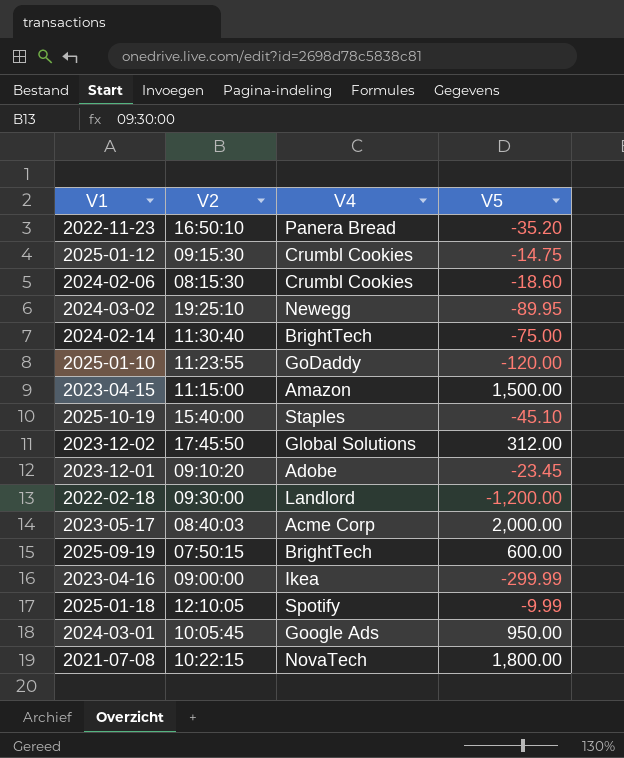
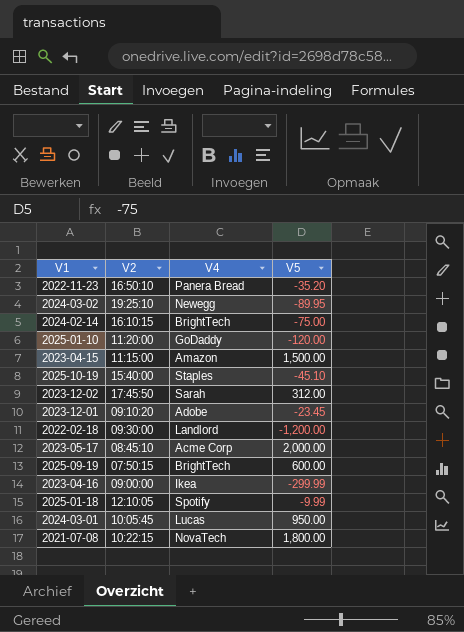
row 2025-01-12: 09:15:30 | Crumbl Cookies | -14.75 -> none
row 2024-02-06: 08:15:30 | Crumbl Cookies | -18.60 -> none
2024-02-14 | V2: 11:30:40 -> 16:10:15
2025-01-10 | V2: 11:23:55 -> 11:20:00
2023-12-02 | V4: Global Solutions -> Sarah
2023-05-17 | V2: 08:40:03 -> 08:45:10
2024-03-01 | V4: Google Ads -> Lucas

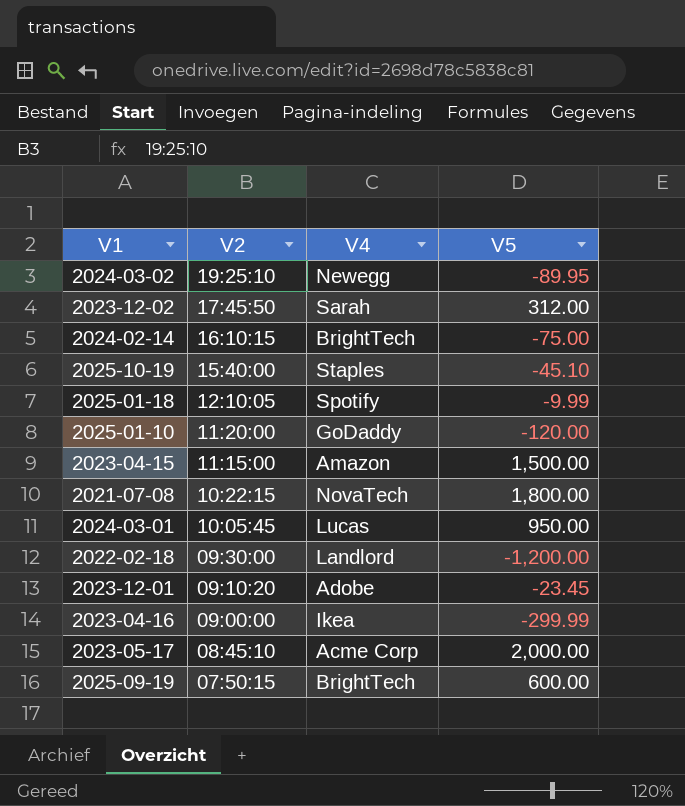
row order: none -> V2 descending
row 2022-11-23: 16:50:10 | Panera Bread | -35.20 -> none

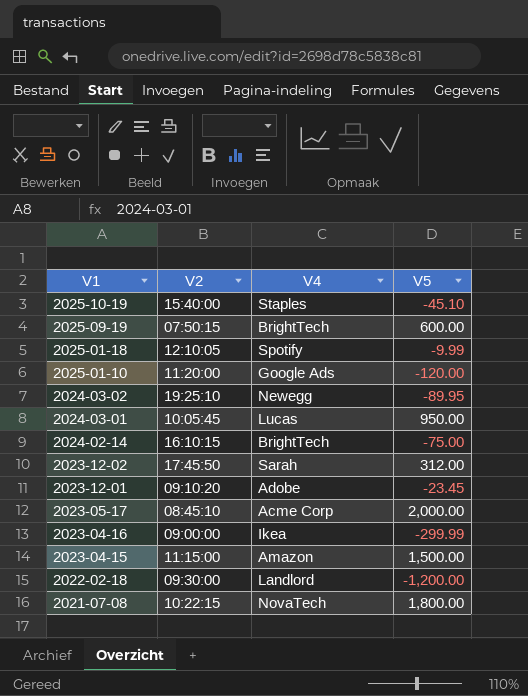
row order: V2 descending -> V1 descending
2025-01-10 | V4: GoDaddy -> Google Ads

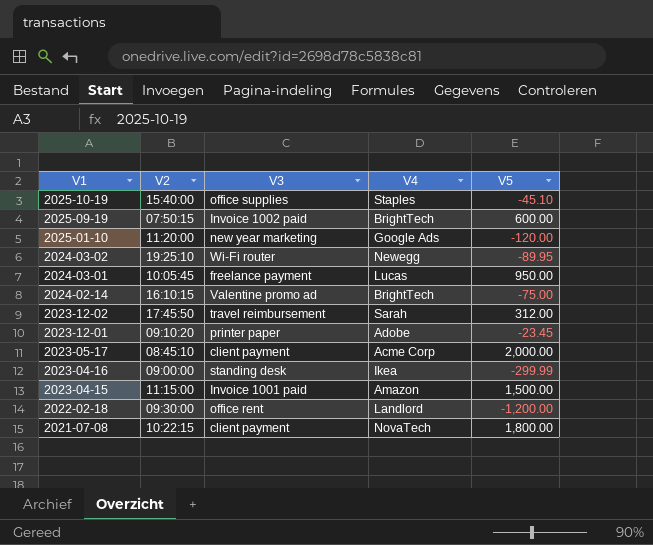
column V3 | position: none -> 3
row 2025-01-18: 12:10:05 | Spotify | -9.99 -> none

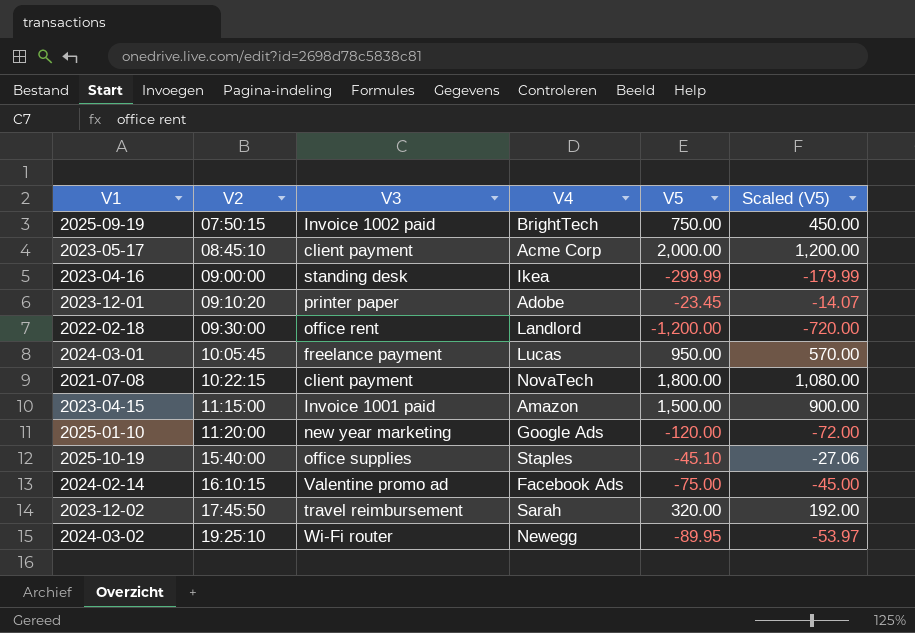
row order: V1 descending -> V2 ascending
column Scaled (V5) | formula: none -> [V5] * 0.6
2025-09-19 | V5: 600.00 -> 750.00
2024-02-14 | V4: BrightTech -> Facebook Ads
2023-12-02 | V5: 312.00 -> 320.00

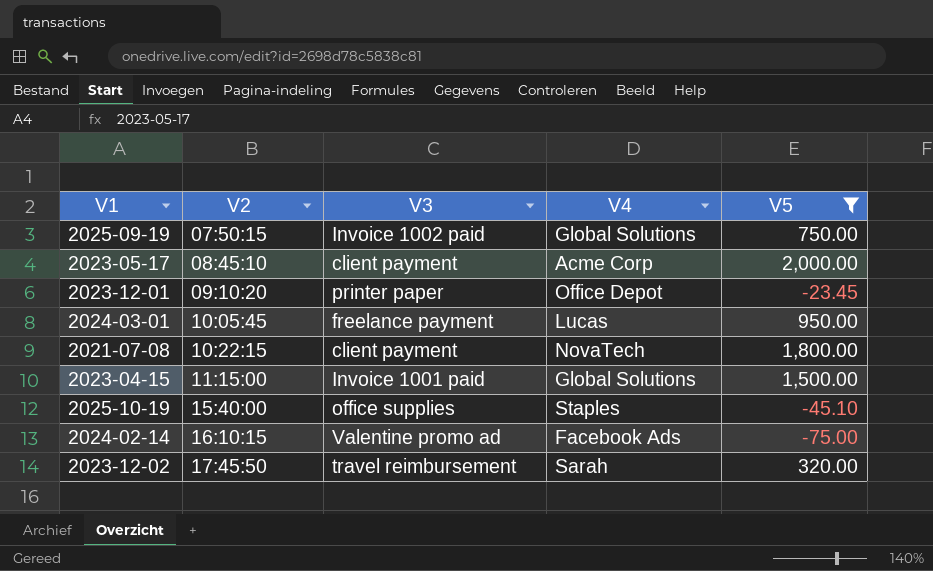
filter: none -> V5 >= -75.00
column Scaled (V5) | formula: [V5] * 0.6 -> none
2025-09-19 | V4: BrightTech -> Global Solutions
2023-12-01 | V4: Adobe -> Office Depot
2023-04-15 | V4: Amazon -> Global Solutions

